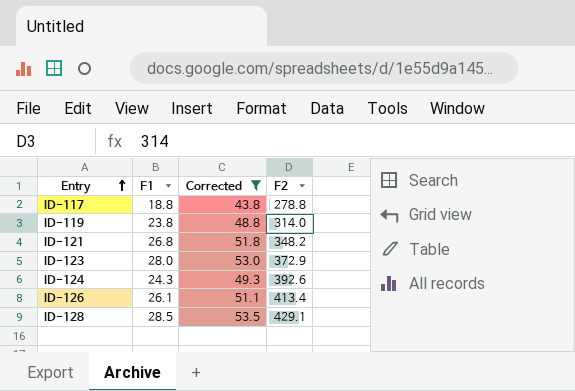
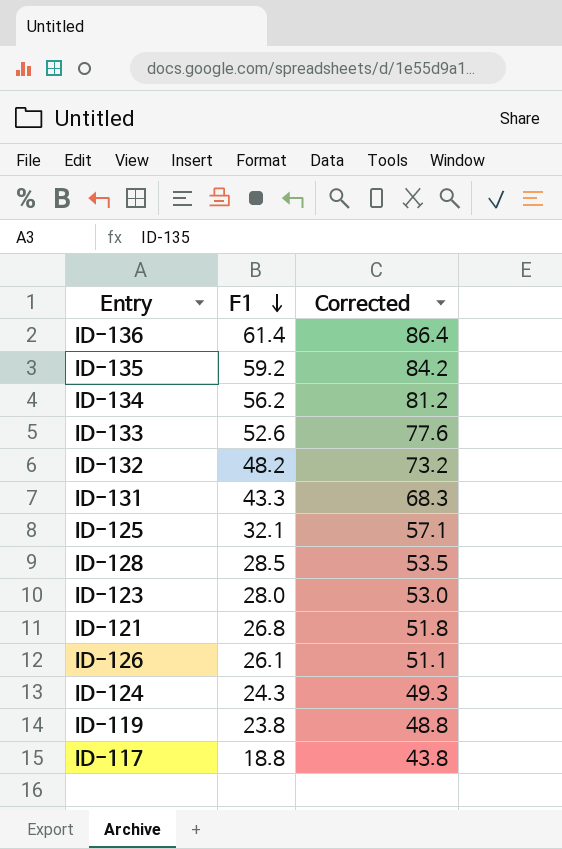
filter: Corrected <= 53.5 -> none
row order: Entry ascending -> F1 descending
column F2 | position: 4 -> none

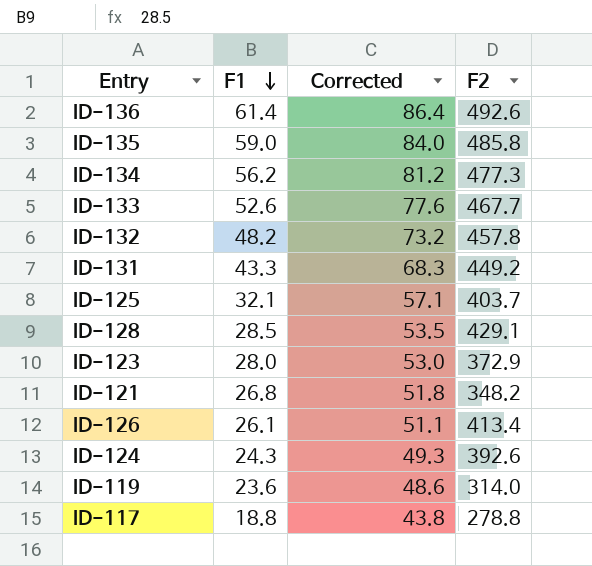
column F2 | position: none -> 4
ID-135 | F1: 59.2 -> 59.0
ID-135 | Corrected: 84.2 -> 84.0
ID-119 | F1: 23.8 -> 23.6
ID-119 | Corrected: 48.8 -> 48.6

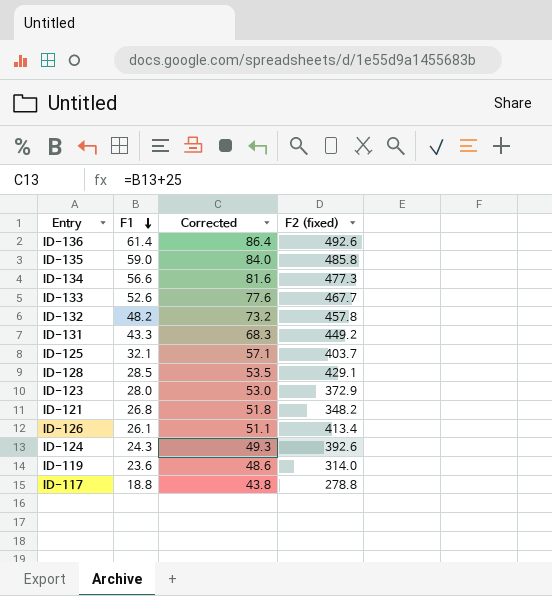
column name: F2 -> F2 (fixed)
ID-134 | F1: 56.2 -> 56.6
ID-134 | Corrected: 81.2 -> 81.6

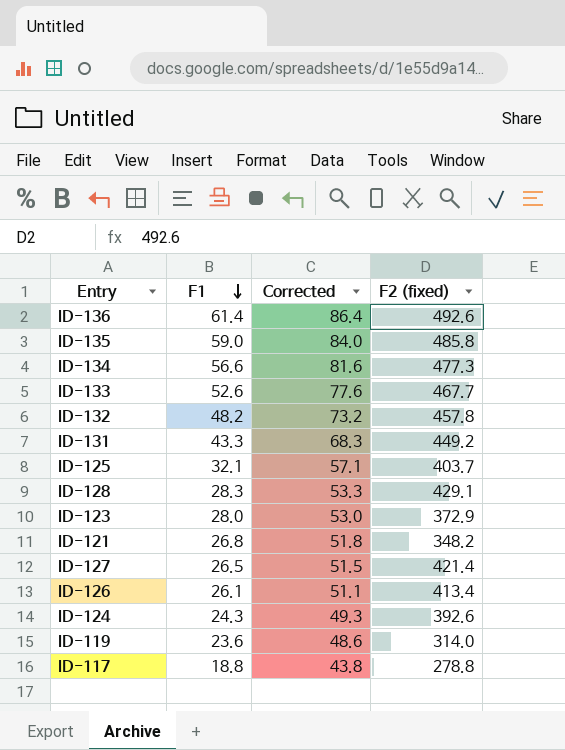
ID-128 | F1: 28.5 -> 28.3
ID-128 | Corrected: 53.5 -> 53.3
row ID-127: none -> 26.5 | 51.5 | 421.4

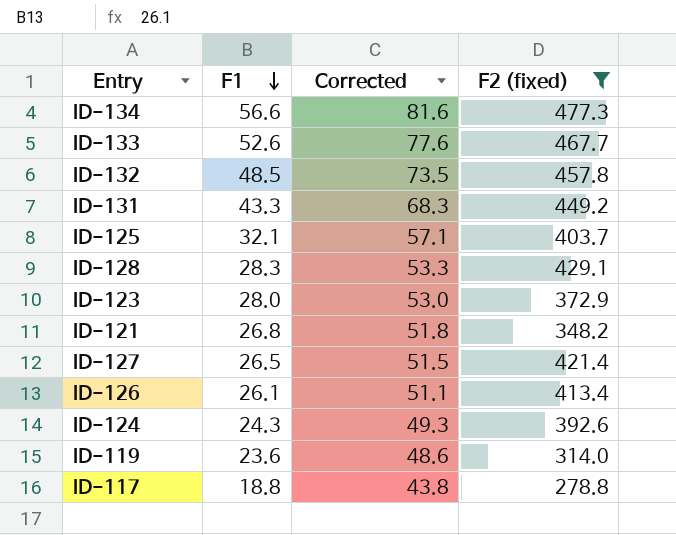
filter: none -> F2 (fixed) <= 477.3
ID-132 | F1: 48.2 -> 48.5
ID-132 | Corrected: 73.2 -> 73.5

